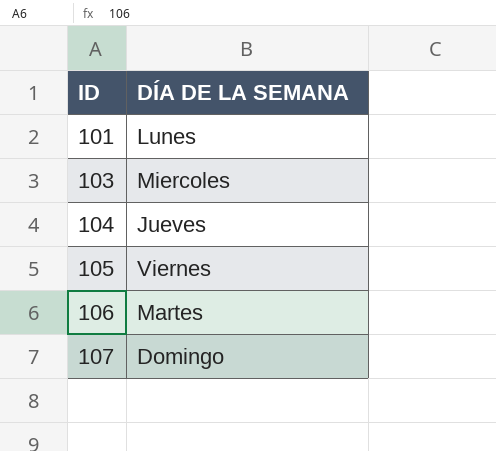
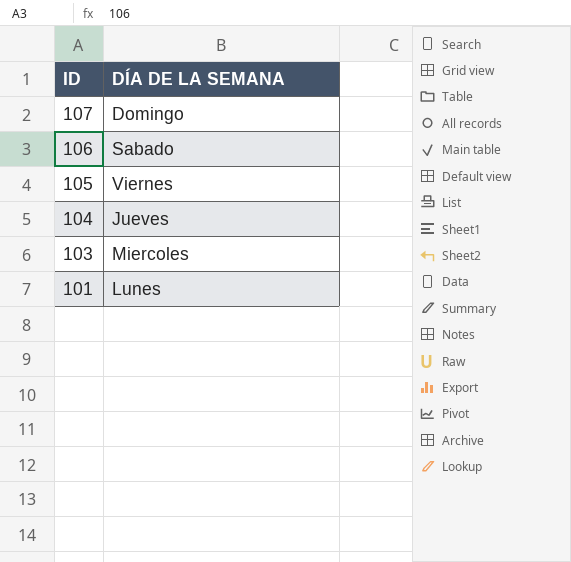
row order: ID ascending -> ID descending
106 | DÍA DE LA SEMANA: Martes -> Sabado

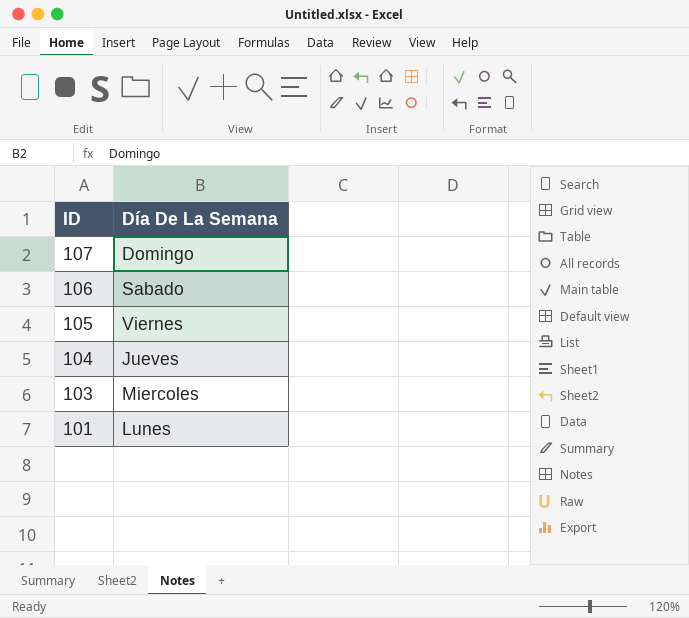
column name: DÍA DE LA SEMANA -> Día De La Semana

